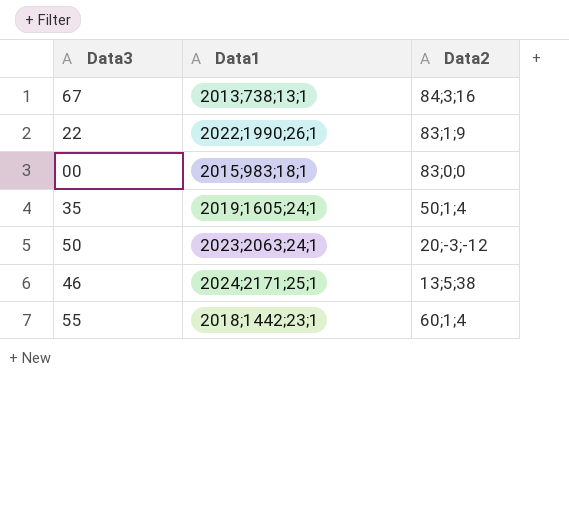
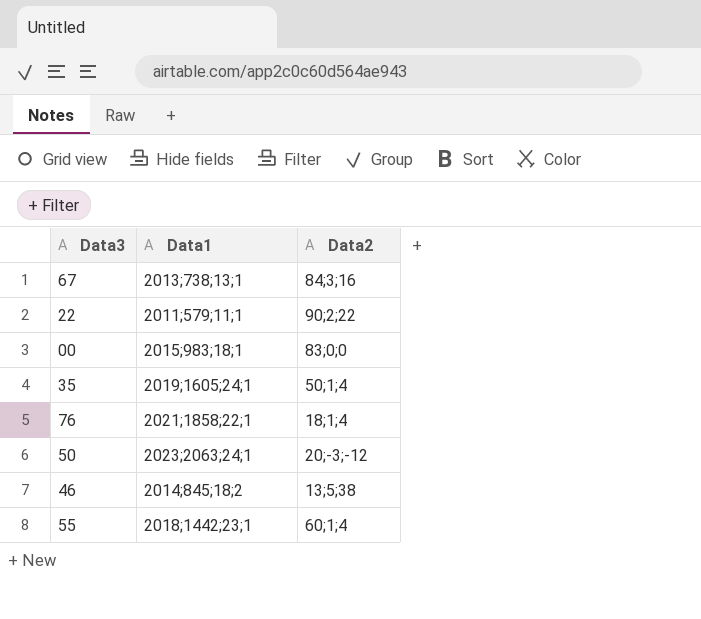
22 | Data1: 2022;1990;26;1 -> 2011;579;11;1
22 | Data2: 83;1;9 -> 90;2;22
row 76: none -> 2021;1858;22;1 | 18;1;4
46 | Data1: 2024;2171;25;1 -> 2014;845;18;2

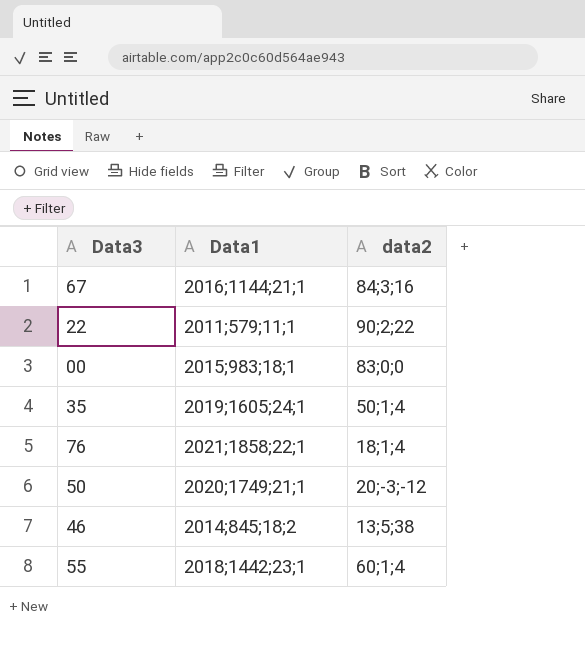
column name: Data2 -> data2
67 | Data1: 2013;738;13;1 -> 2016;1144;21;1
50 | Data1: 2023;2063;24;1 -> 2020;1749;21;1

